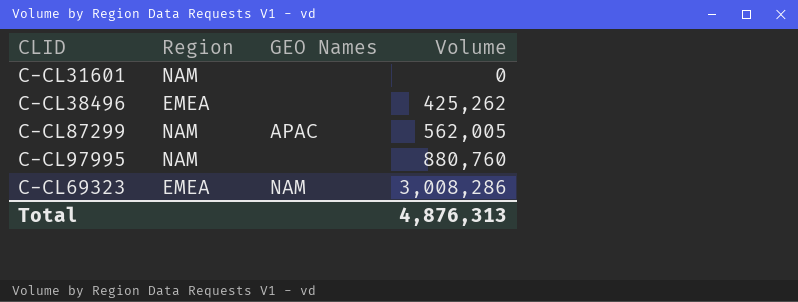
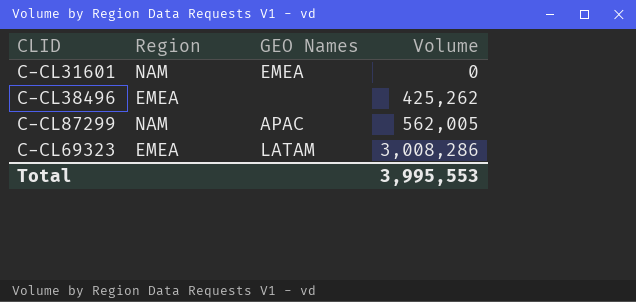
row C-CL97995: NAM | none | 880,760 -> none
C-CL31601 | GEO Names: none -> EMEA
C-CL69323 | GEO Names: NAM -> LATAM
Total | Volume: 4,876,313 -> 3,995,553

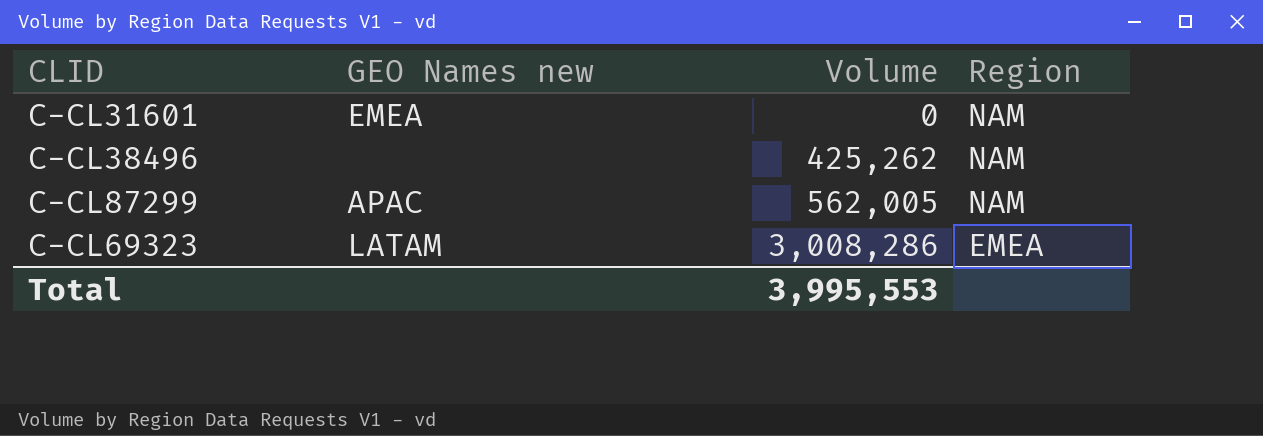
column name: GEO Names -> GEO Names new
column Region | position: 2 -> 4
C-CL38496 | Region: EMEA -> NAM

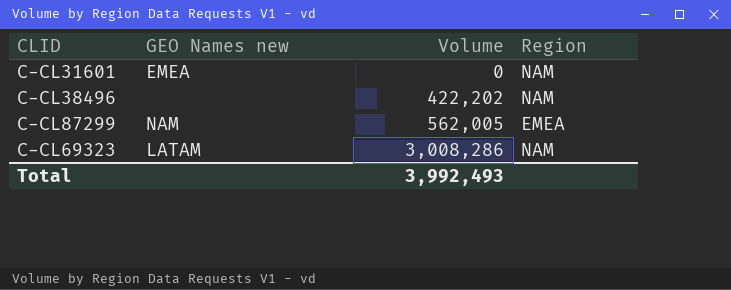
C-CL38496 | Volume: 425,262 -> 422,202
C-CL87299 | GEO Names new: APAC -> NAM
C-CL87299 | Region: NAM -> EMEA
C-CL69323 | Region: EMEA -> NAM
Total | Volume: 3,995,553 -> 3,992,493

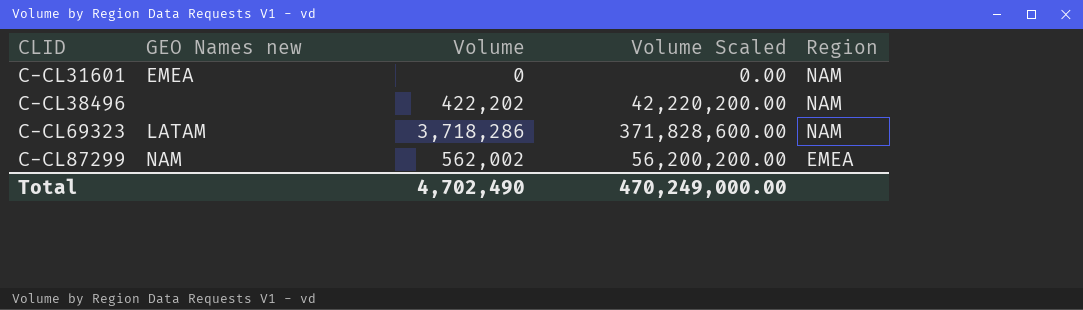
row order: Volume ascending -> CLID ascending
column Volume Scaled | formula: none -> [Volume] * 100
C-CL69323 | Volume: 3,008,286 -> 3,718,286
C-CL87299 | Volume: 562,005 -> 562,002
Total | Volume: 3,992,493 -> 4,702,490

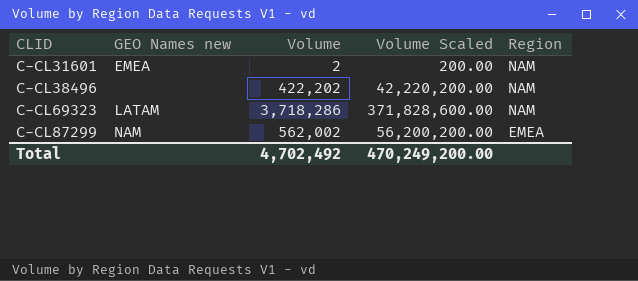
C-CL31601 | Volume: 0 -> 2
C-CL31601 | Volume Scaled: 0.00 -> 200.00
Total | Volume: 4,702,490 -> 4,702,492
Total | Volume Scaled: 470,249,000.00 -> 470,249,200.00

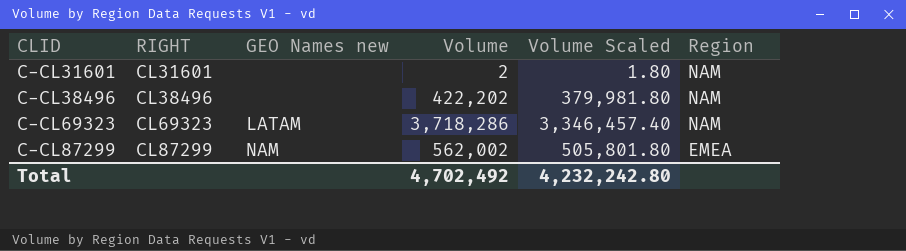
column RIGHT | position: none -> 2
column Volume Scaled | formula: [Volume] * 100 -> [Volume] * 0.9
C-CL31601 | GEO Names new: EMEA -> none
Total | Volume Scaled: 470,249,200.00 -> 4,232,242.80

